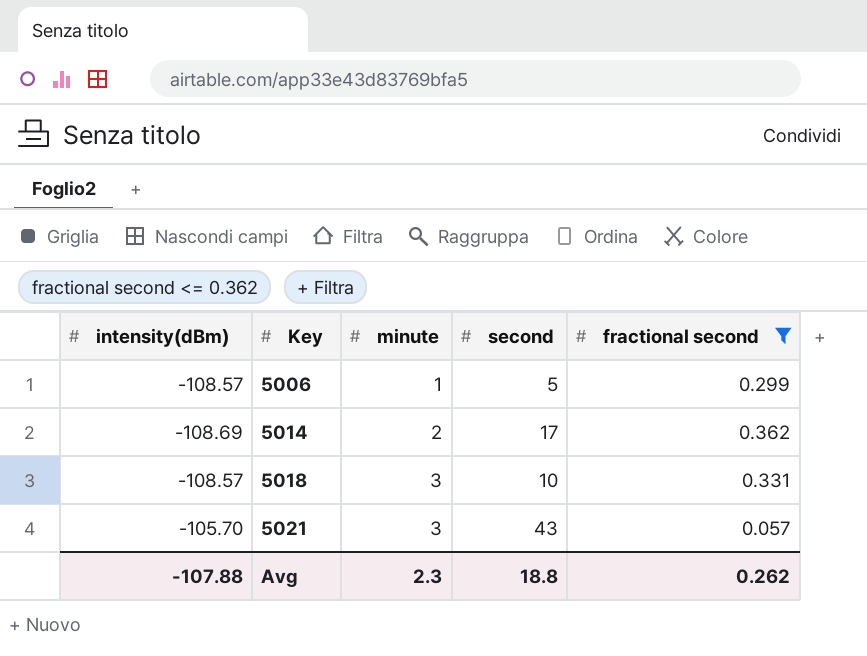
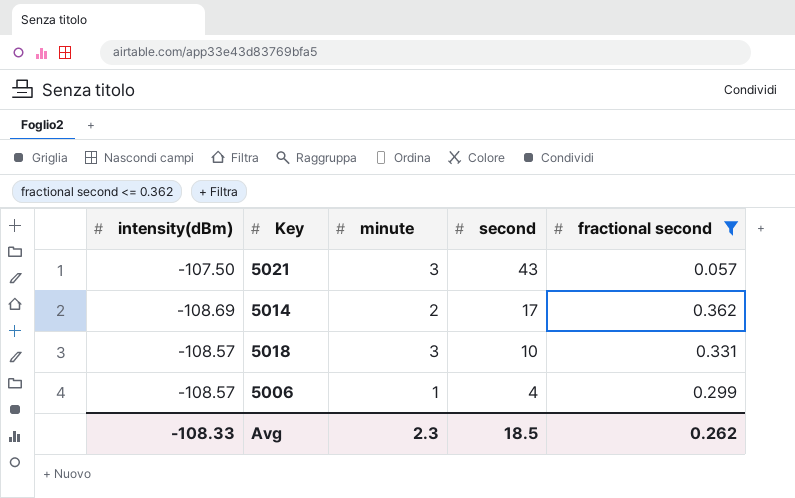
row order: Key ascending -> second descending
5021 | intensity(dBm): -105.70 -> -107.50
5006 | second: 5 -> 4
Avg | intensity(dBm): -107.88 -> -108.33
Avg | second: 18.8 -> 18.5

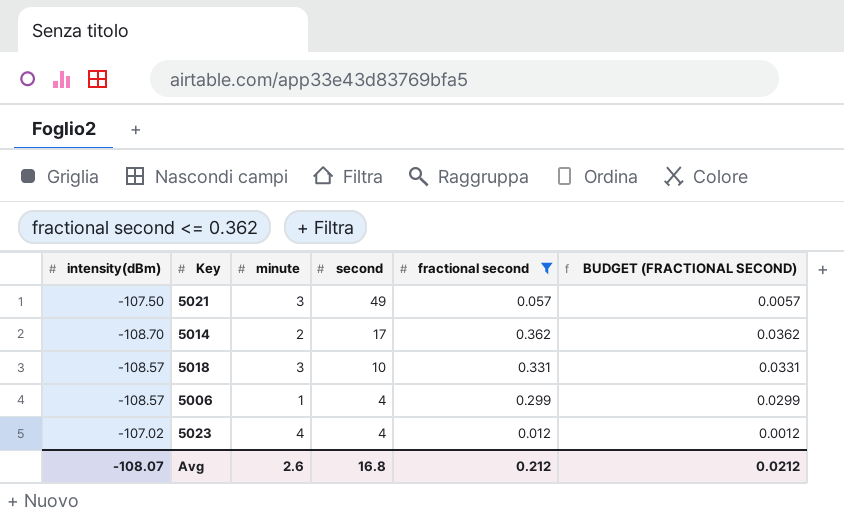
column BUDGET (FRACTIONAL SECOND) | formula: none -> [fractional second] * 0.1
5021 | second: 43 -> 49
5014 | intensity(dBm): -108.69 -> -108.70
row 5023: none -> -107.02 | 4 | 4 | 0.012 | 0.0012
Avg | intensity(dBm): -108.33 -> -108.07
Avg | minute: 2.3 -> 2.6
Avg | second: 18.5 -> 16.8
Avg | fractional second: 0.262 -> 0.212

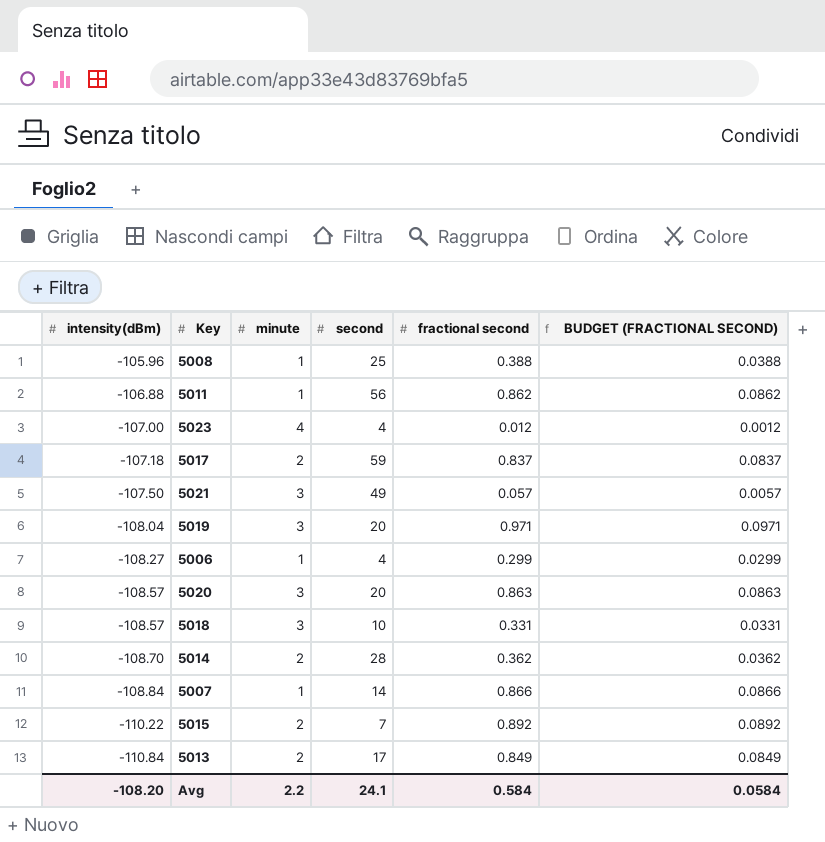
filter: fractional second <= 0.362 -> none
row order: second descending -> intensity(dBm) descending
5023 | intensity(dBm): -107.02 -> -107.00
5006 | intensity(dBm): -108.57 -> -108.27
5014 | second: 17 -> 28
Avg | intensity(dBm): -108.07 -> -108.20
Avg | minute: 2.6 -> 2.2
Avg | second: 16.8 -> 24.1
Avg | fractional second: 0.212 -> 0.584
Avg | BUDGET (FRACTIONAL SECOND): 0.0212 -> 0.0584

